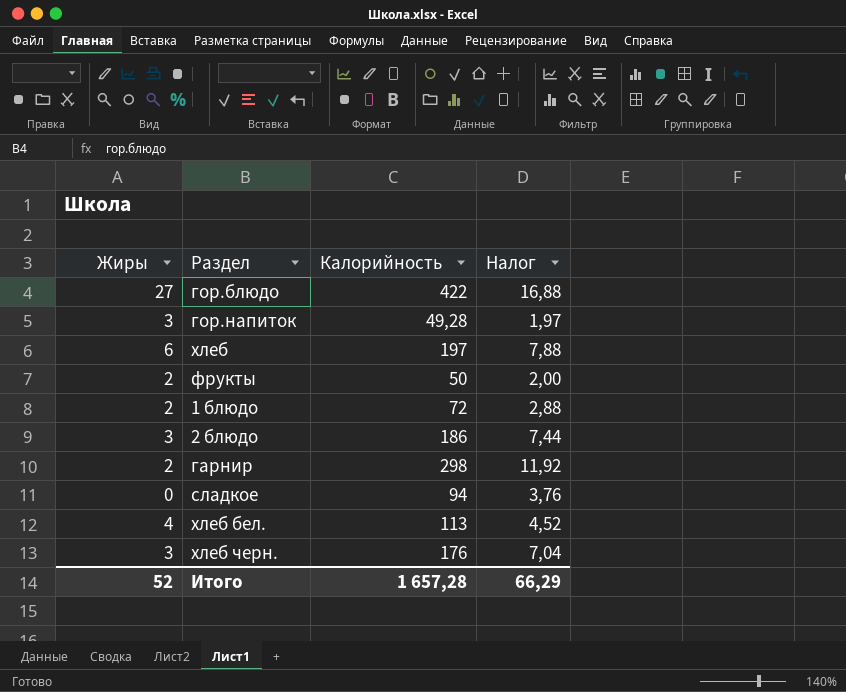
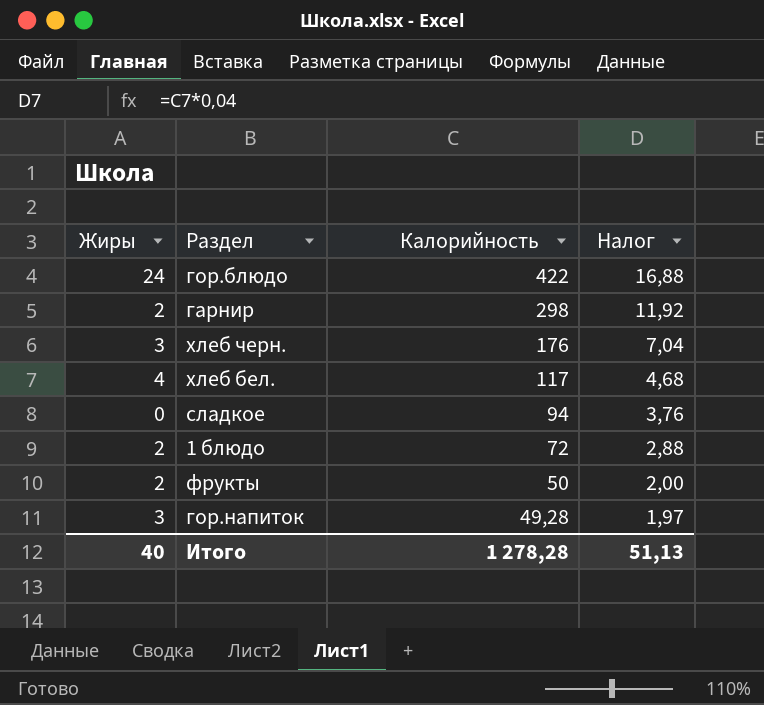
row order: none -> Калорийность descending
row хлеб: 6 | 197 | 7,88 -> none
row 2 блюдо: 3 | 186 | 7,44 -> none
гор.блюдо | Жиры: 27 -> 24
хлеб бел. | Калорийность: 113 -> 117
хлеб бел. | Налог: 4,52 -> 4,68
Итого | Жиры: 52 -> 40
Итого | Калорийность: 1 657,28 -> 1 278,28
Итого | Налог: 66,29 -> 51,13

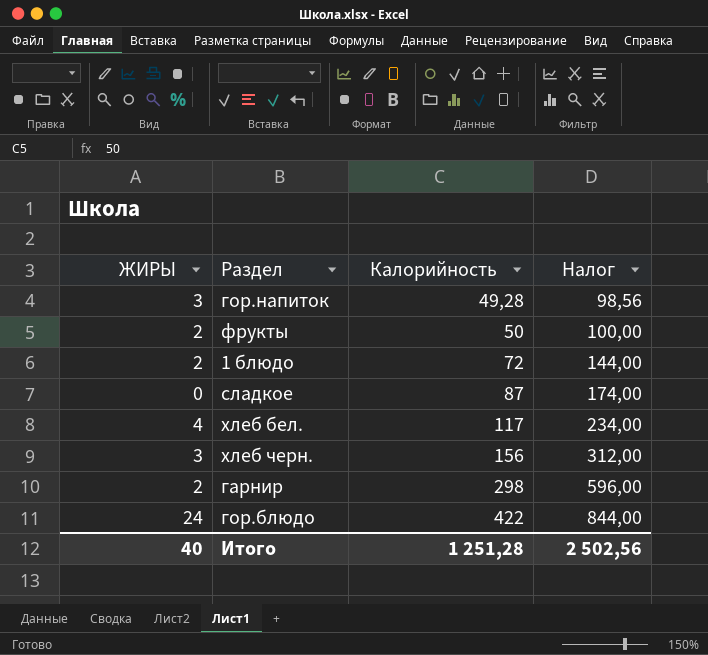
row order: Калорийность descending -> Калорийность ascending
column name: Жиры -> ЖИРЫ
column Налог | formula: [Калорийность] * 0,04 -> [Калорийность] * 2
сладкое | Калорийность: 94 -> 87
хлеб черн. | Калорийность: 176 -> 156
Итого | Калорийность: 1 278,28 -> 1 251,28
Итого | Налог: 51,13 -> 2 502,56

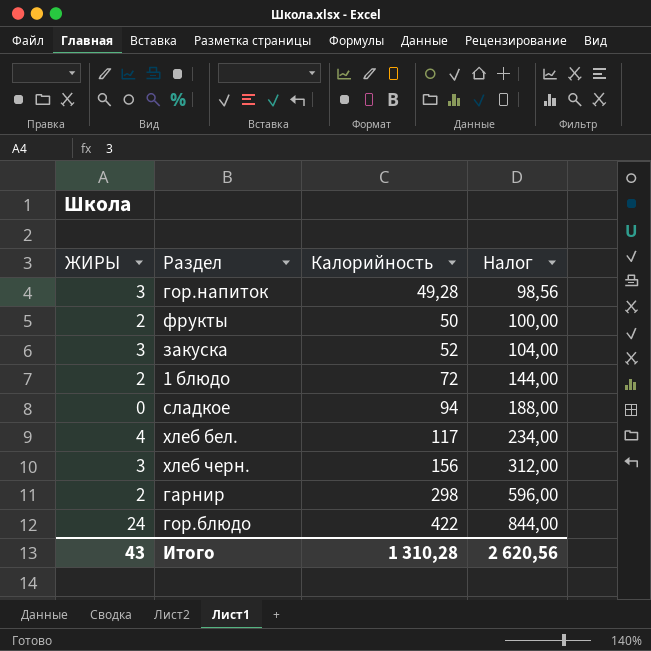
row закуска: none -> 3 | 52 | 104,00
сладкое | Калорийность: 87 -> 94
сладкое | Налог: 174,00 -> 188,00
Итого | ЖИРЫ: 40 -> 43
Итого | Калорийность: 1 251,28 -> 1 310,28
Итого | Налог: 2 502,56 -> 2 620,56

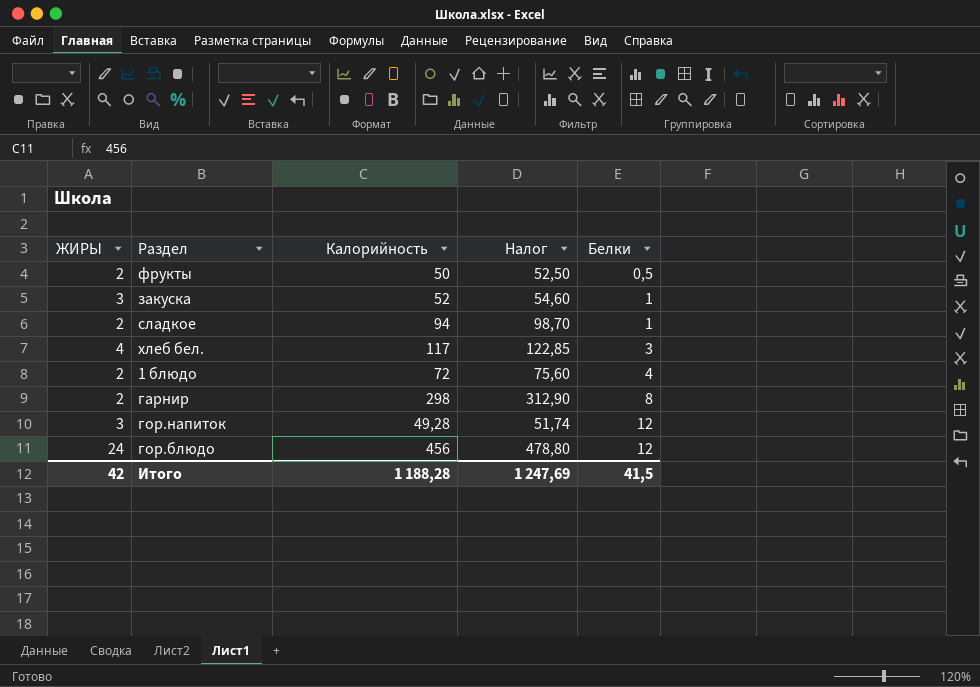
row order: Калорийность ascending -> Белки ascending
column Налог | formula: [Калорийность] * 2 -> [Калорийность] * 1,05
column Белки | position: none -> 5
row хлеб черн.: 3 | 156 | 312,00 -> none
сладкое | ЖИРЫ: 0 -> 2
гор.блюдо | Калорийность: 422 -> 456
Итого | ЖИРЫ: 43 -> 42
Итого | Калорийность: 1 310,28 -> 1 188,28
Итого | Налог: 2 620,56 -> 1 247,69

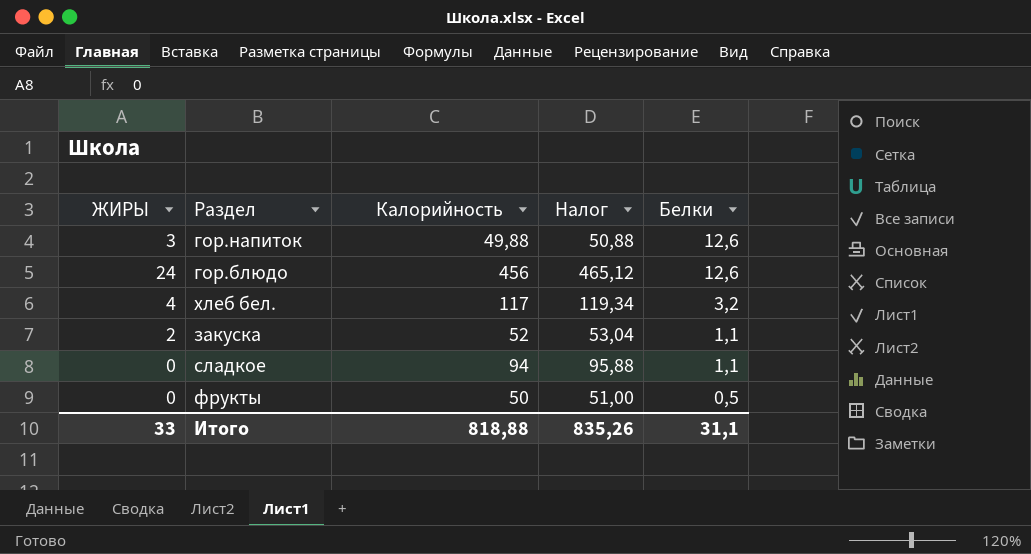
row order: Белки ascending -> Белки descending
column Налог | formula: [Калорийность] * 1,05 -> [Калорийность] * 1,02
row 1 блюдо: 2 | 72 | 75,60 | 4 -> none
row гарнир: 2 | 298 | 312,90 | 8 -> none
гор.напиток | Калорийность: 49,28 -> 49,88
гор.напиток | Белки: 12 -> 12,6
гор.блюдо | Белки: 12 -> 12,6
хлеб бел. | Белки: 3 -> 3,2
закуска | ЖИРЫ: 3 -> 2
закуска | Белки: 1 -> 1,1
сладкое | ЖИРЫ: 2 -> 0
сладкое | Белки: 1 -> 1,1
фрукты | ЖИРЫ: 2 -> 0
Итого | ЖИРЫ: 42 -> 33
Итого | Калорийность: 1 188,28 -> 818,88
Итого | Налог: 1 247,69 -> 835,26
Итого | Белки: 41,5 -> 31,1

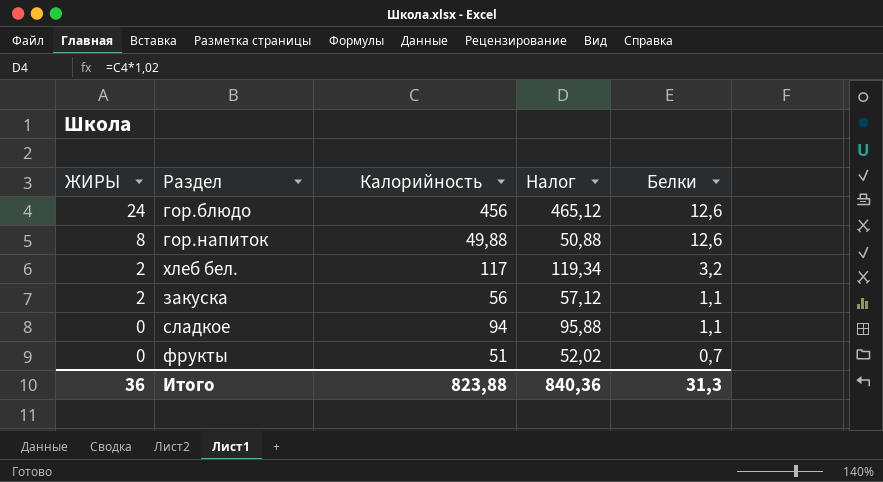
row order: Белки descending -> ЖИРЫ descending
гор.напиток | ЖИРЫ: 3 -> 8
хлеб бел. | ЖИРЫ: 4 -> 2
закуска | Калорийность: 52 -> 56
закуска | Налог: 53,04 -> 57,12
фрукты | Калорийность: 50 -> 51
фрукты | Налог: 51,00 -> 52,02
фрукты | Белки: 0,5 -> 0,7
Итого | ЖИРЫ: 33 -> 36
Итого | Калорийность: 818,88 -> 823,88
Итого | Налог: 835,26 -> 840,36
Итого | Белки: 31,1 -> 31,3

